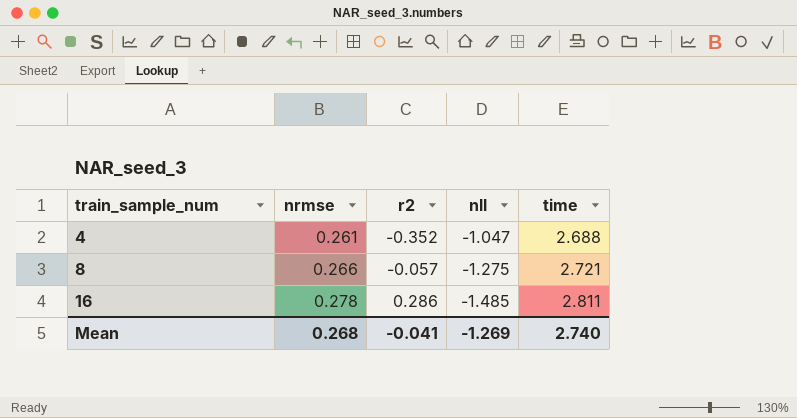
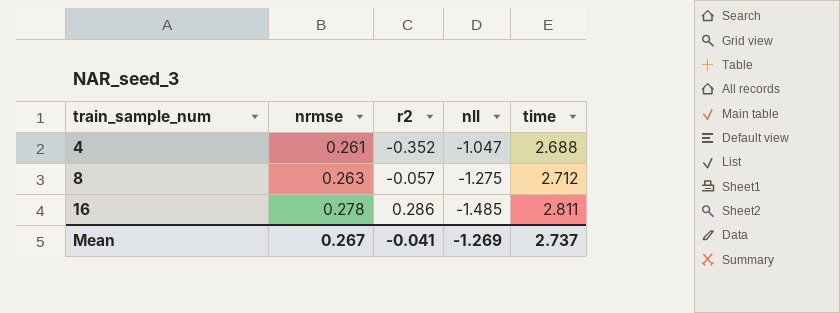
8 | nrmse: 0.266 -> 0.263
8 | time: 2.721 -> 2.712
Mean | nrmse: 0.268 -> 0.267
Mean | time: 2.740 -> 2.737

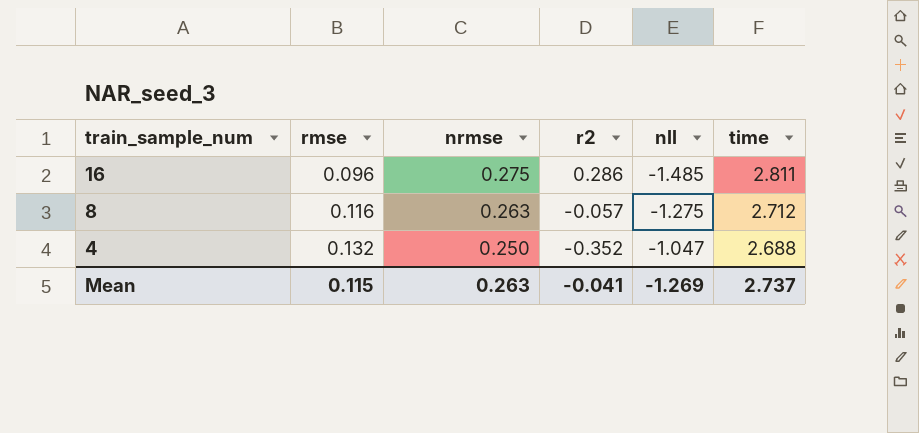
row order: train_sample_num ascending -> train_sample_num descending
column rmse | position: none -> 2
16 | nrmse: 0.278 -> 0.275
4 | nrmse: 0.261 -> 0.250
Mean | nrmse: 0.267 -> 0.263

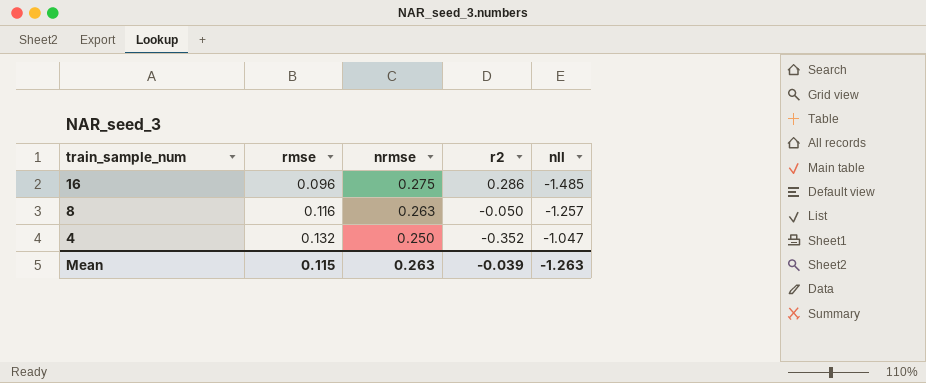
column time | position: 6 -> none
8 | r2: -0.057 -> -0.050
8 | nll: -1.275 -> -1.257
Mean | r2: -0.041 -> -0.039
Mean | nll: -1.269 -> -1.263

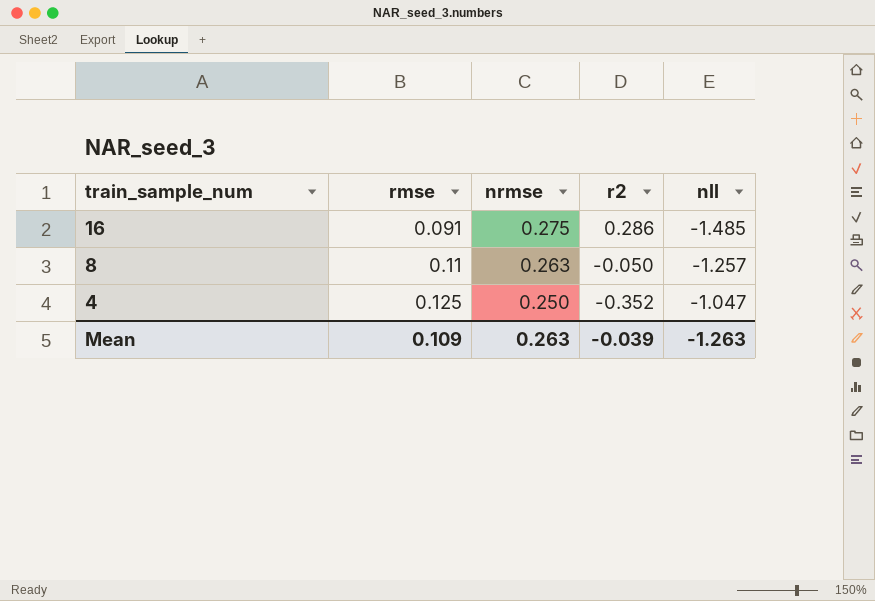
16 | rmse: 0.096 -> 0.091
8 | rmse: 0.116 -> 0.11
4 | rmse: 0.132 -> 0.125
Mean | rmse: 0.115 -> 0.109

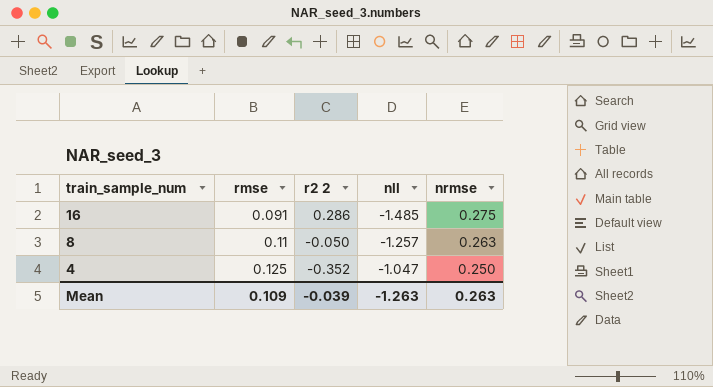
column name: r2 -> r2 2
column nrmse | position: 3 -> 5

